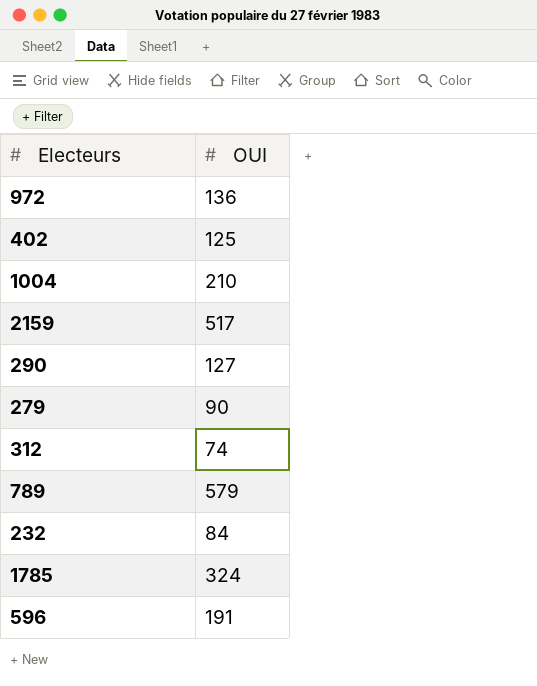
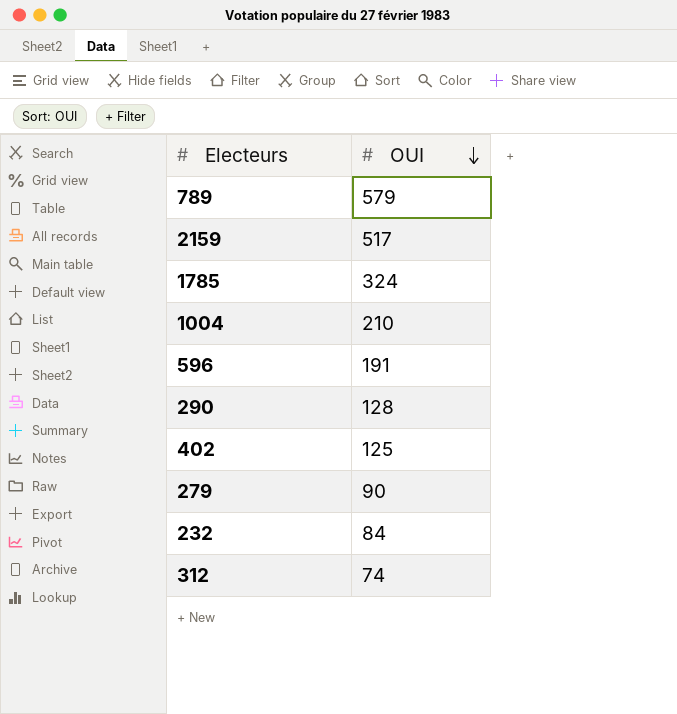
row order: none -> OUI descending
row 972: 136 -> none
290 | OUI: 127 -> 128

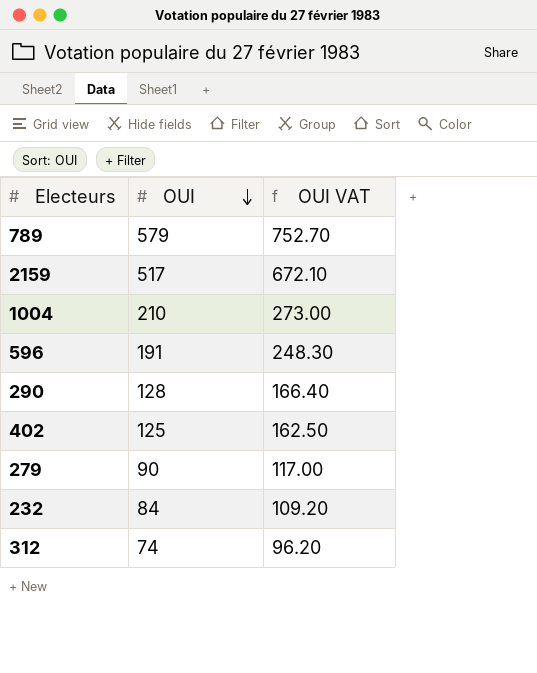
column OUI VAT | formula: none -> [OUI] * 1.3
row 1785: 324 -> none

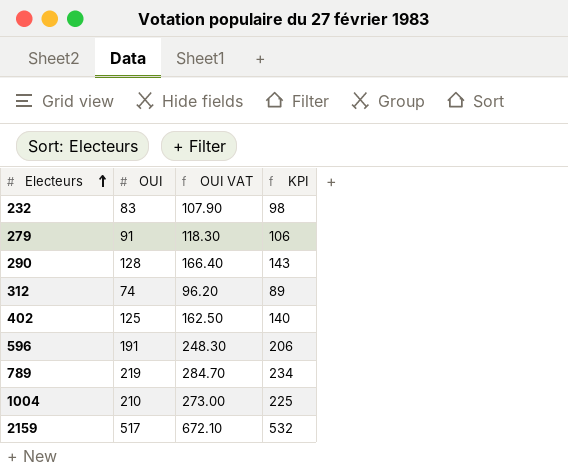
row order: OUI descending -> Electeurs ascending
column KPI | formula: none -> [OUI] + 15
232 | OUI: 84 -> 83
232 | OUI VAT: 109.20 -> 107.90
279 | OUI: 90 -> 91
279 | OUI VAT: 117.00 -> 118.30
789 | OUI: 579 -> 219
789 | OUI VAT: 752.70 -> 284.70

